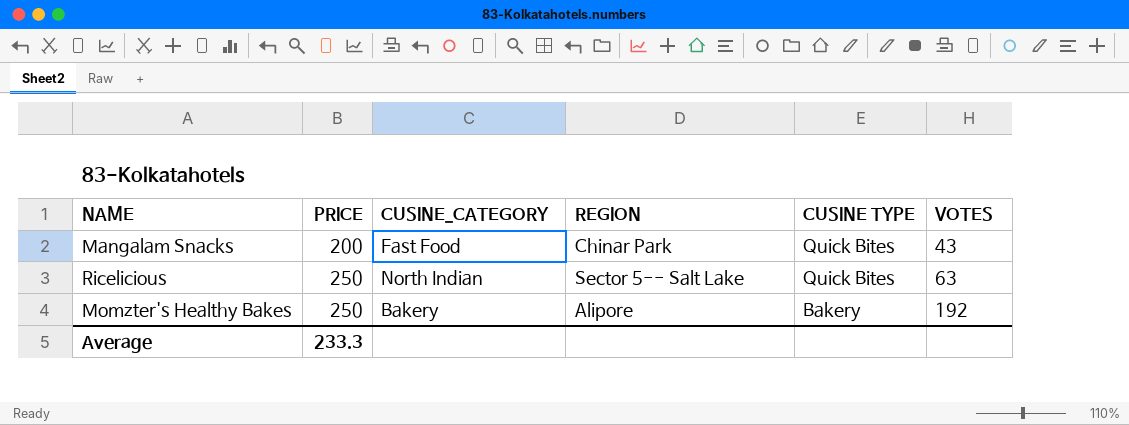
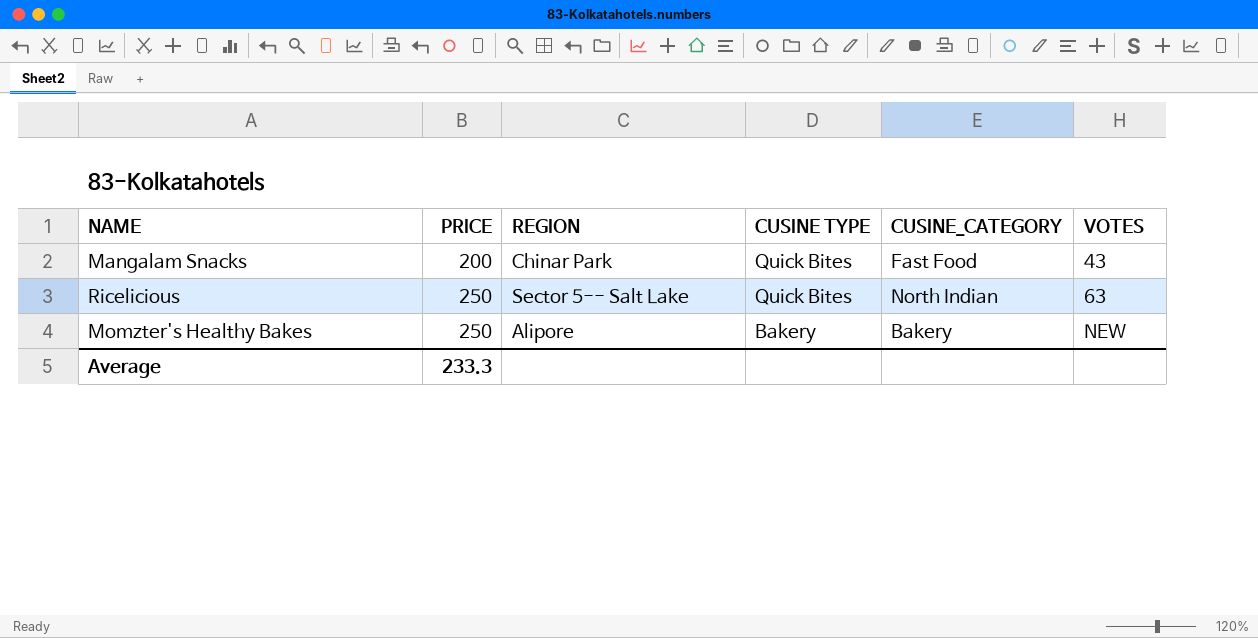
column CUSINE_CATEGORY | position: 3 -> 5
Momzter's Healthy Bakes | VOTES: 192 -> NEW

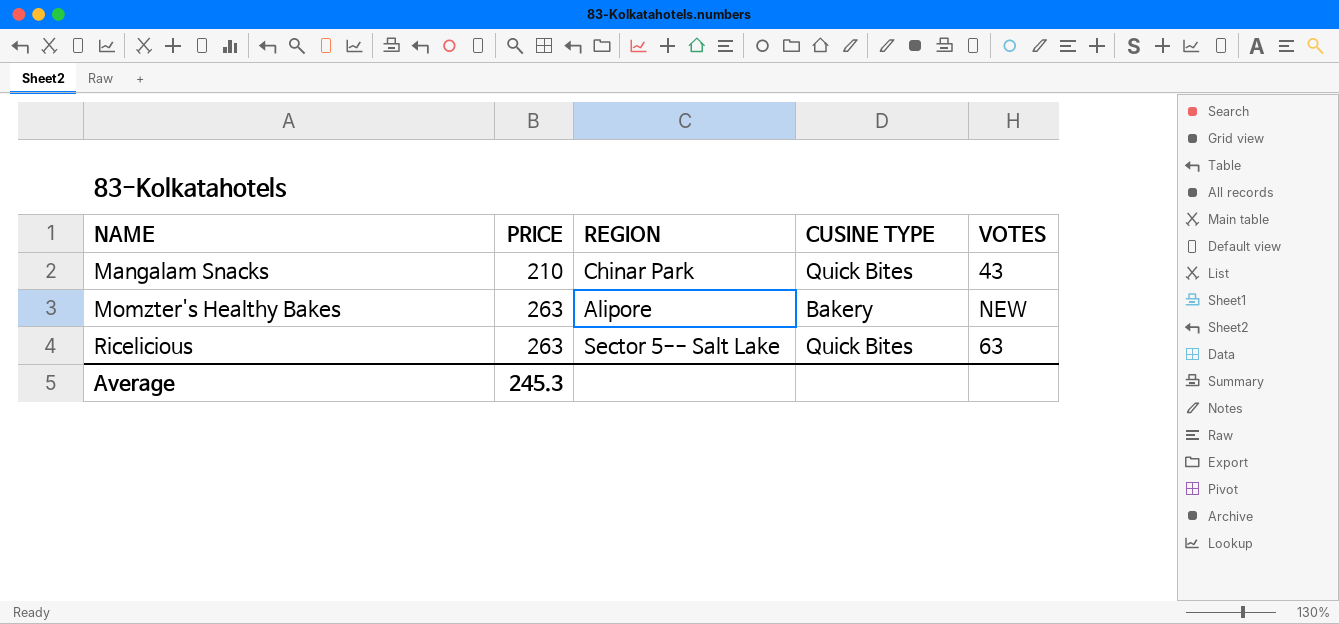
row order: PRICE ascending -> NAME ascending
column CUSINE_CATEGORY | position: 5 -> none
Mangalam Snacks | PRICE: 200 -> 210
Momzter's Healthy Bakes | PRICE: 250 -> 263
Ricelicious | PRICE: 250 -> 263
Average | PRICE: 233.3 -> 245.3

